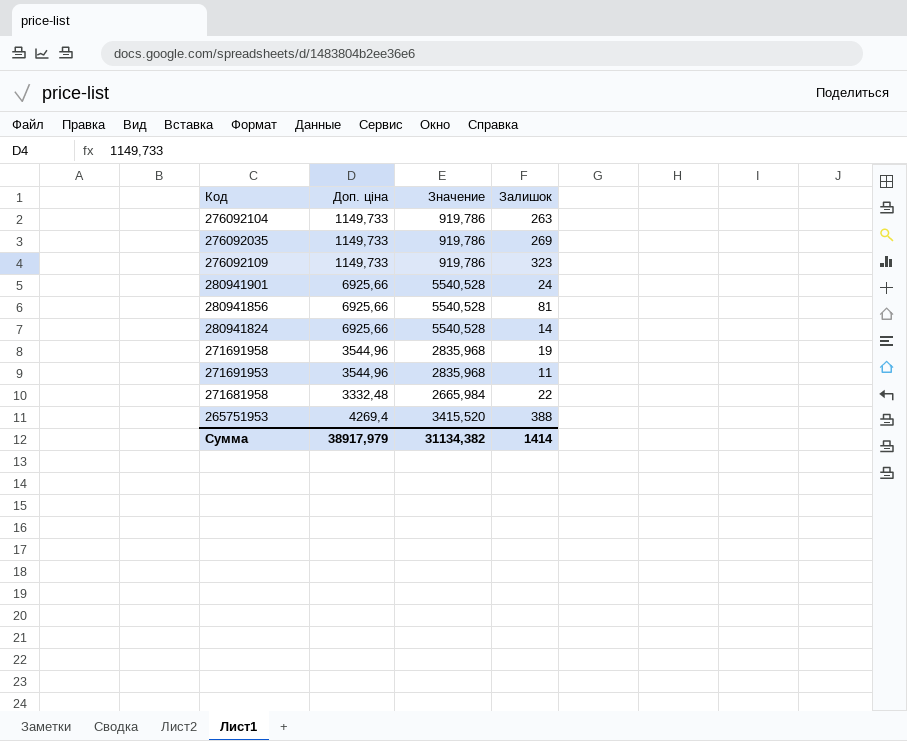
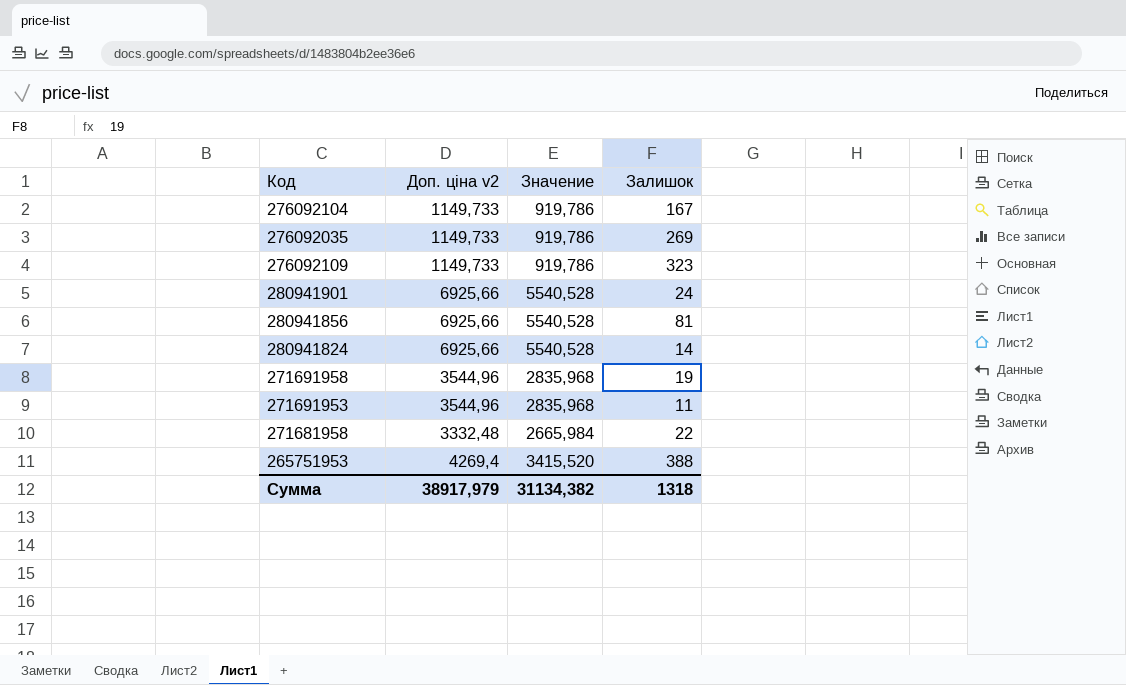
column name: Доп. ціна -> Доп. ціна v2
276092104 | Залишок: 263 -> 167
Сумма | Залишок: 1414 -> 1318

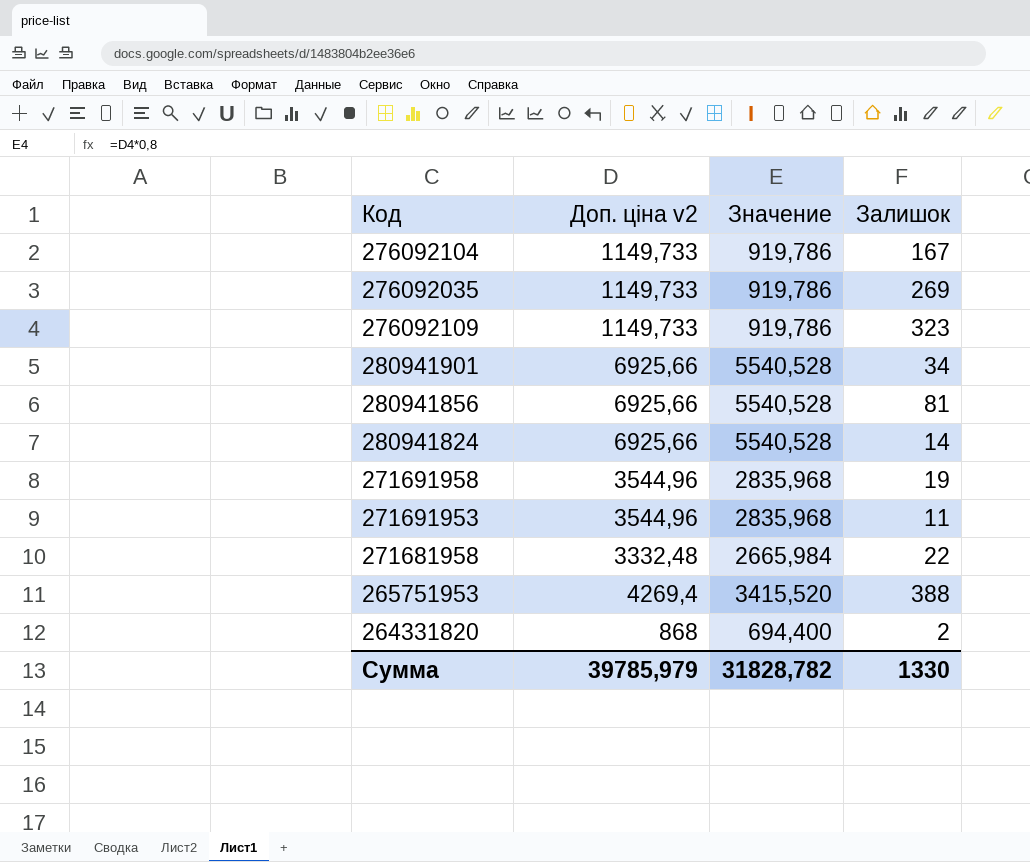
280941901 | Залишок: 24 -> 34
row 264331820: none -> 868 | 694,400 | 2
Сумма | Доп. ціна v2: 38917,979 -> 39785,979
Сумма | Значение: 31134,382 -> 31828,782
Сумма | Залишок: 1318 -> 1330

